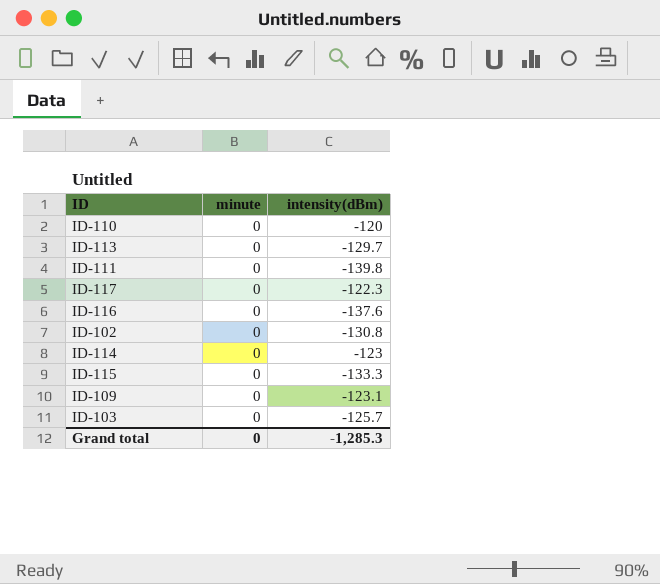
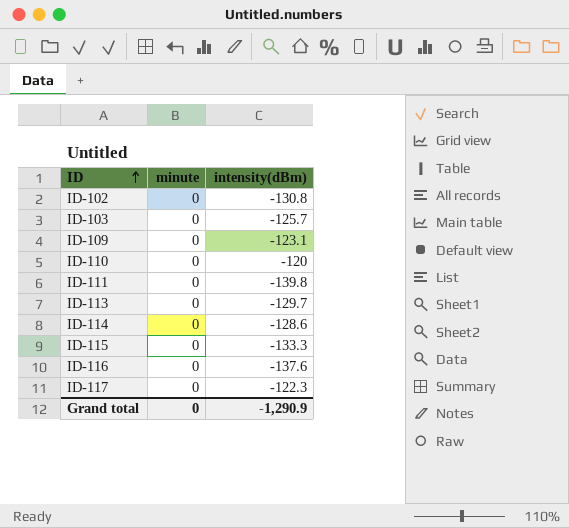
row order: none -> ID ascending
ID-114 | intensity(dBm): -123 -> -128.6
Grand total | intensity(dBm): -1,285.3 -> -1,290.9

